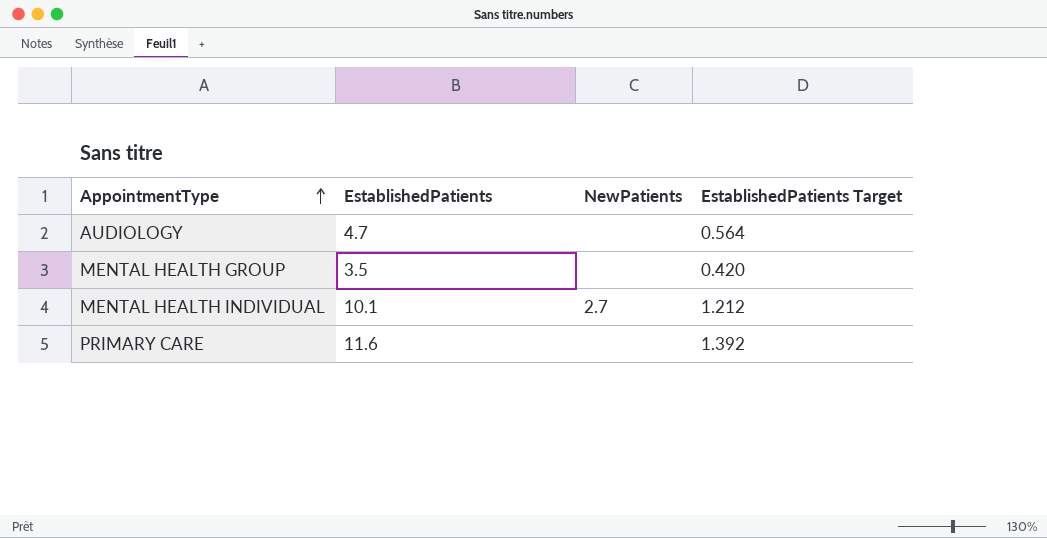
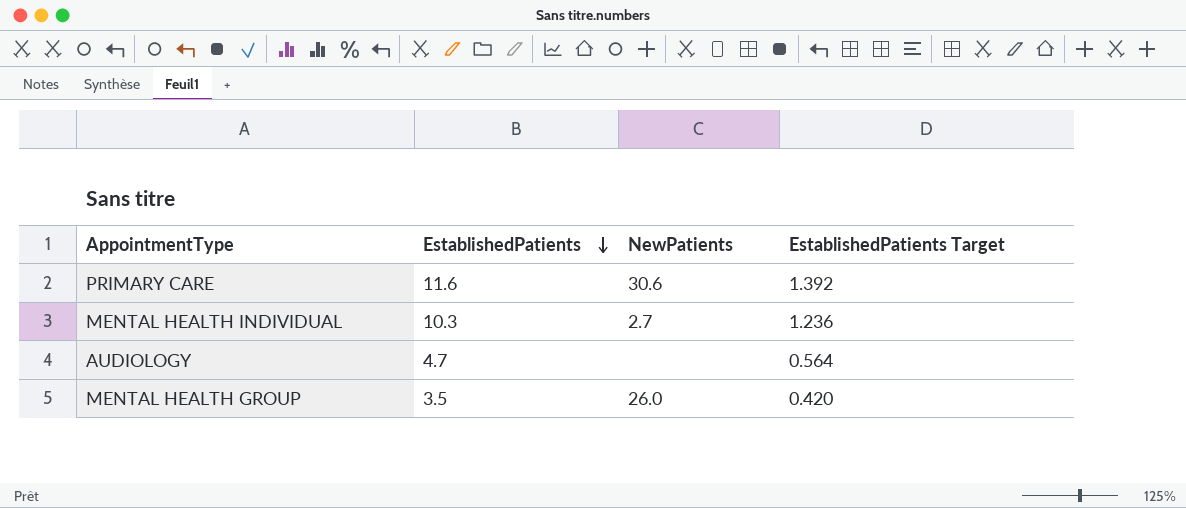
row order: AppointmentType ascending -> EstablishedPatients descending
PRIMARY CARE | NewPatients: none -> 30.6
MENTAL HEALTH INDIVIDUAL | EstablishedPatients: 10.1 -> 10.3
MENTAL HEALTH INDIVIDUAL | EstablishedPatients Target: 1.212 -> 1.236
MENTAL HEALTH GROUP | NewPatients: none -> 26.0

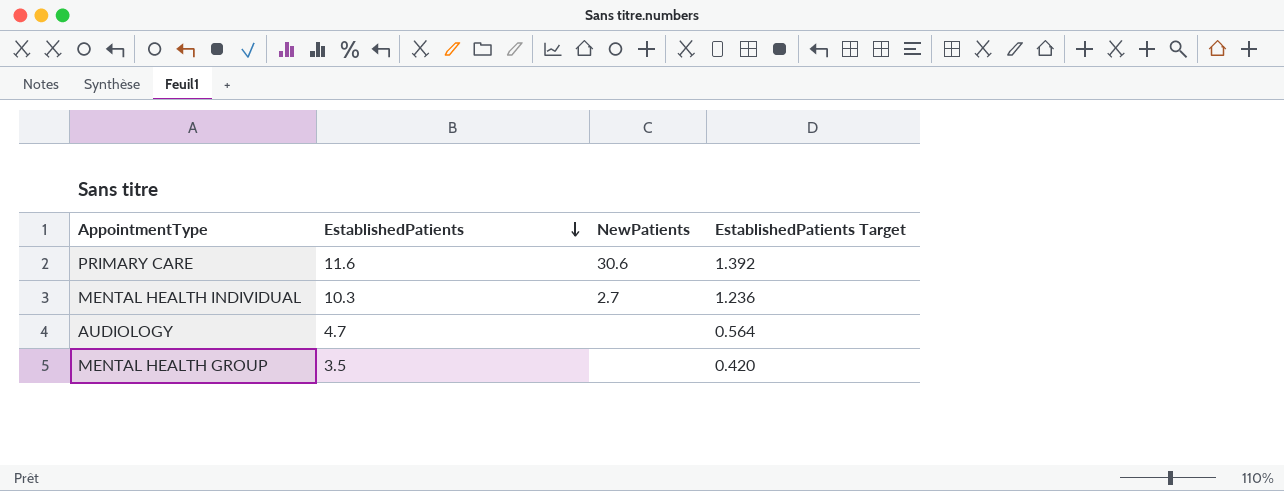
MENTAL HEALTH GROUP | NewPatients: 26.0 -> none

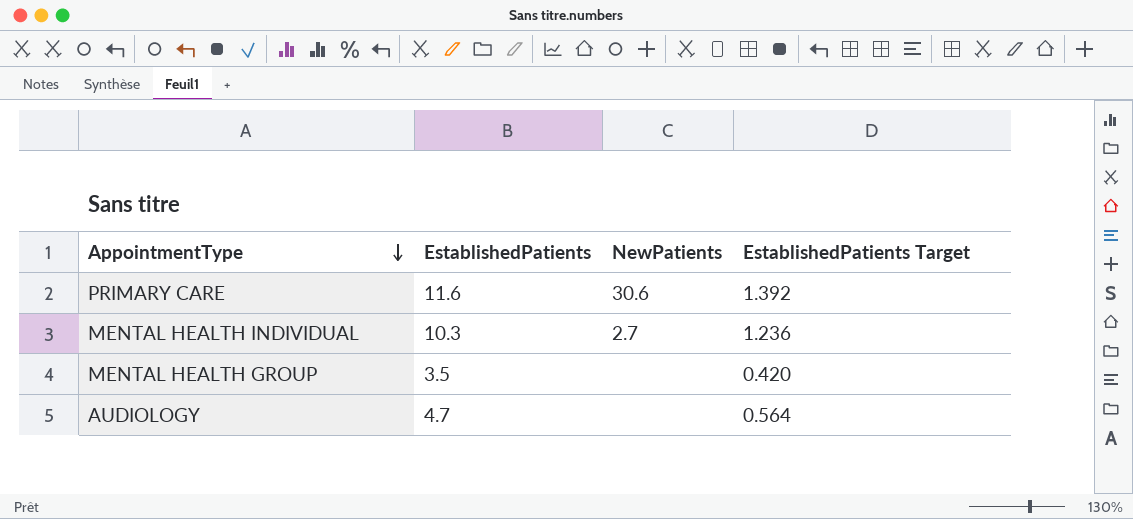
row order: EstablishedPatients descending -> AppointmentType descending

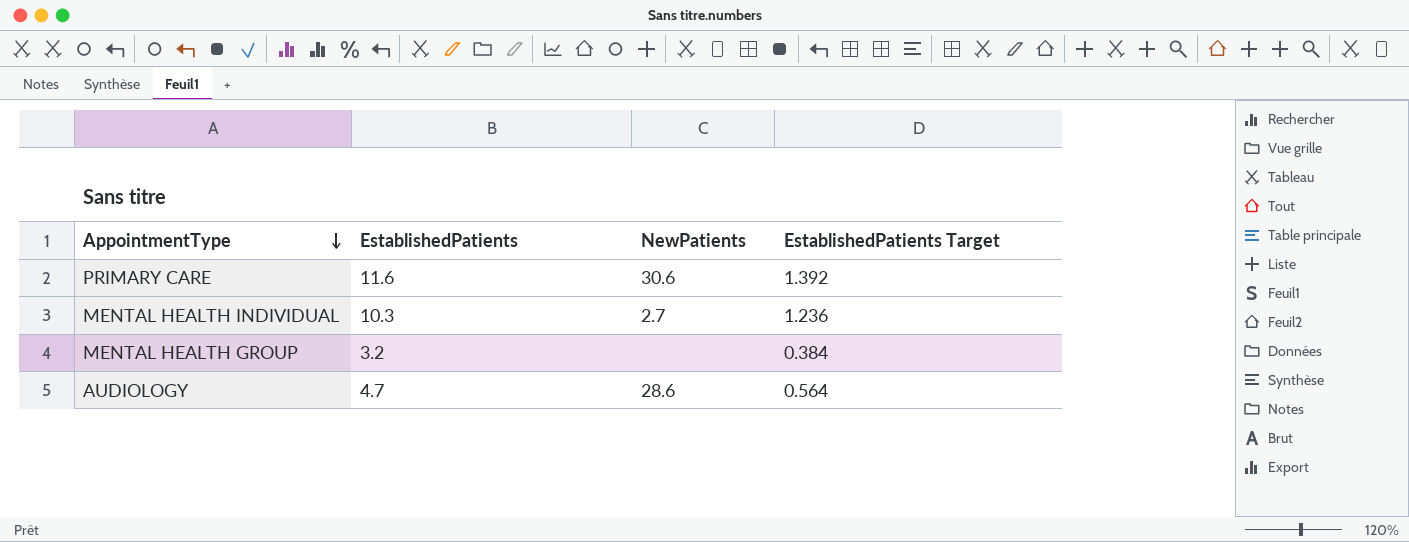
MENTAL HEALTH GROUP | EstablishedPatients: 3.5 -> 3.2
MENTAL HEALTH GROUP | EstablishedPatients Target: 0.420 -> 0.384
AUDIOLOGY | NewPatients: none -> 28.6

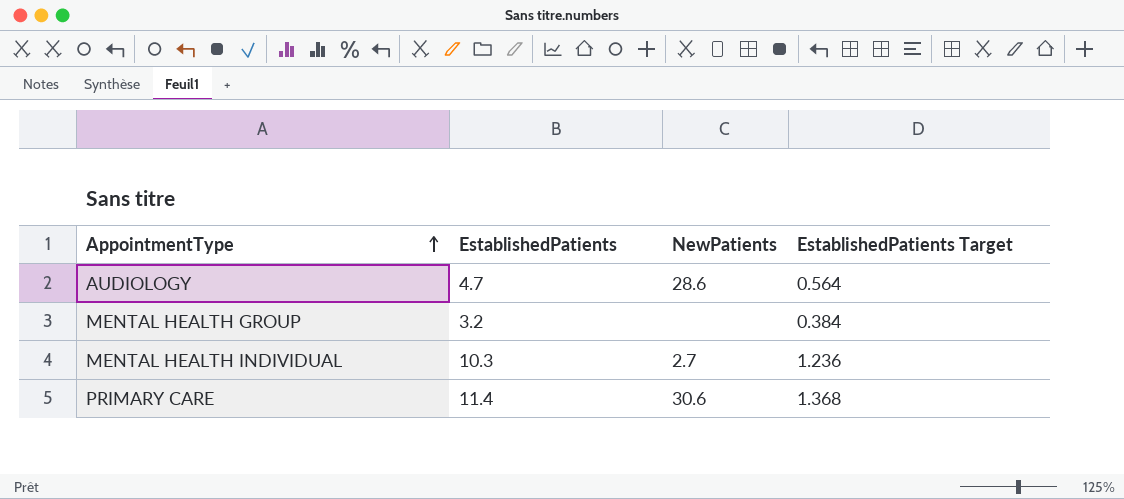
row order: AppointmentType descending -> AppointmentType ascending
PRIMARY CARE | EstablishedPatients: 11.6 -> 11.4
PRIMARY CARE | EstablishedPatients Target: 1.392 -> 1.368

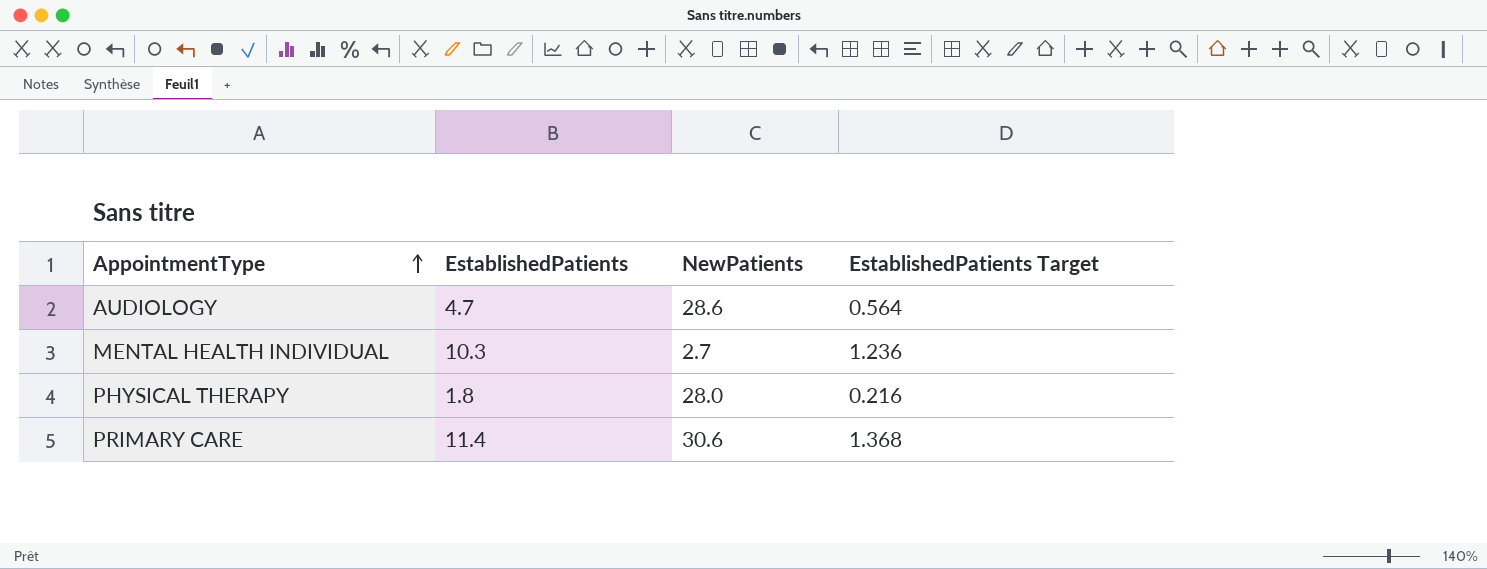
row MENTAL HEALTH GROUP: 3.2 | none | 0.384 -> none
row PHYSICAL THERAPY: none -> 1.8 | 28.0 | 0.216

